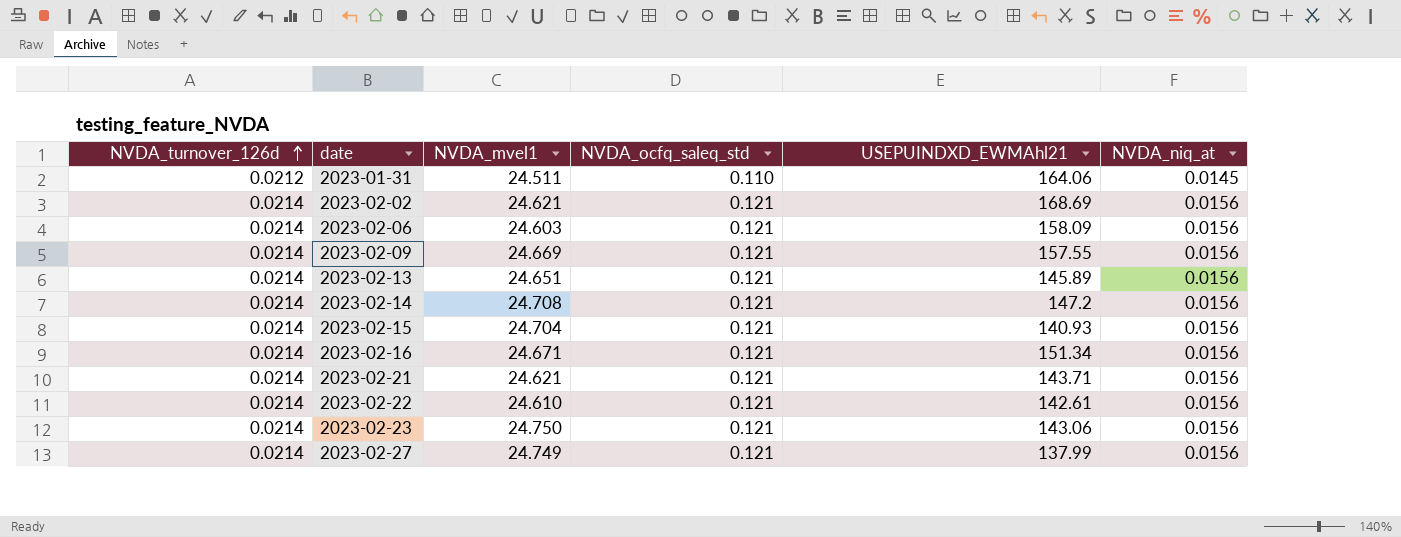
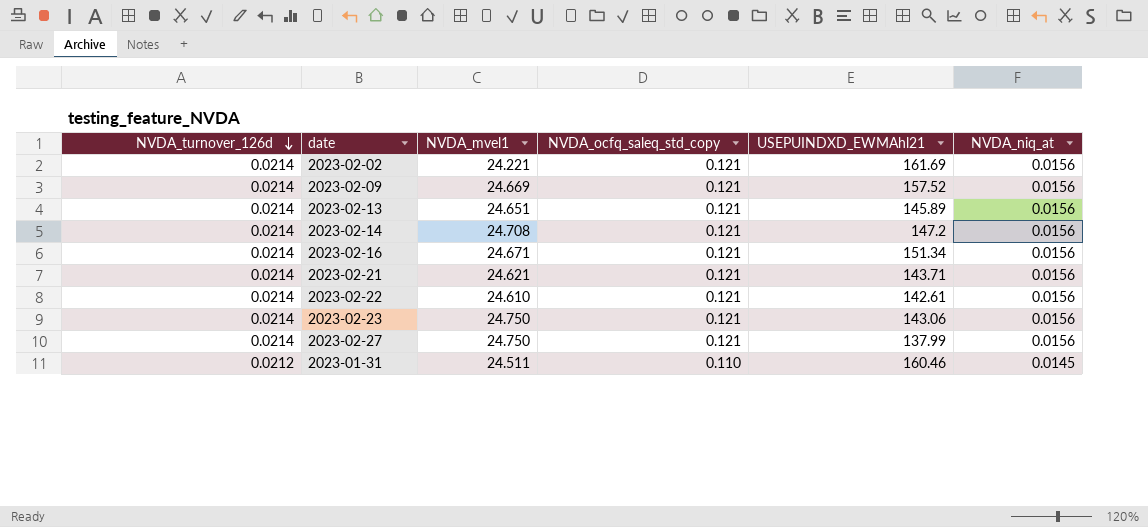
row order: NVDA_turnover_126d ascending -> NVDA_turnover_126d descending
column name: NVDA_ocfq_saleq_std -> NVDA_ocfq_saleq_std_copy
row 2023-02-06: 0.0214 | 24.603 | 0.121 | 158.09 | 0.0156 -> none
row 2023-02-15: 0.0214 | 24.704 | 0.121 | 140.93 | 0.0156 -> none
2023-02-02 | NVDA_mvel1: 24.621 -> 24.221
2023-02-02 | USEPUINDXD_EWMAhl21: 168.69 -> 161.69
2023-02-09 | USEPUINDXD_EWMAhl21: 157.55 -> 157.52
2023-02-27 | NVDA_mvel1: 24.749 -> 24.750
2023-01-31 | USEPUINDXD_EWMAhl21: 164.06 -> 160.46

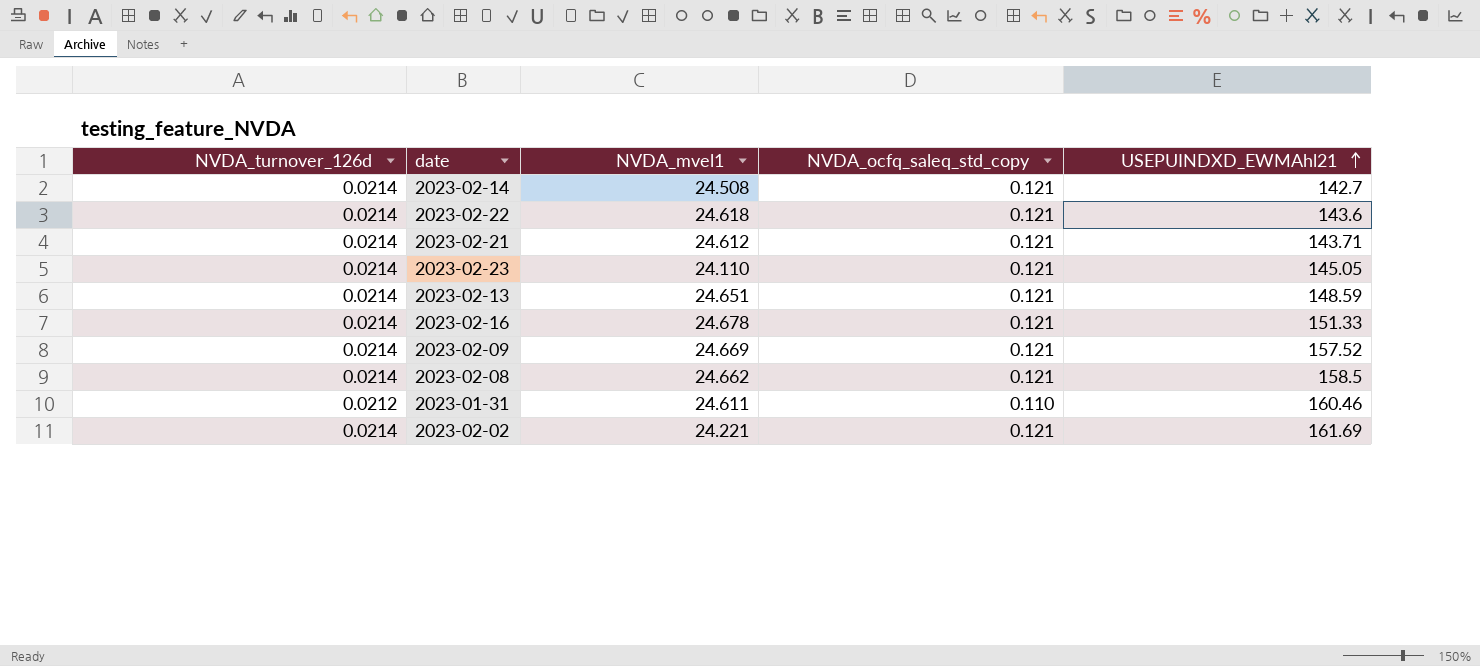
row order: NVDA_turnover_126d descending -> USEPUINDXD_EWMAhl21 ascending
column NVDA_niq_at | position: 6 -> none
row 2023-02-27: 0.0214 | 24.750 | 0.121 | 137.99 | 0.0156 -> none
2023-02-14 | NVDA_mvel1: 24.708 -> 24.508
2023-02-14 | USEPUINDXD_EWMAhl21: 147.2 -> 142.7
2023-02-22 | NVDA_mvel1: 24.610 -> 24.618
2023-02-22 | USEPUINDXD_EWMAhl21: 142.61 -> 143.6
2023-02-21 | NVDA_mvel1: 24.621 -> 24.612
2023-02-23 | NVDA_mvel1: 24.750 -> 24.110
2023-02-23 | USEPUINDXD_EWMAhl21: 143.06 -> 145.05
2023-02-13 | USEPUINDXD_EWMAhl21: 145.89 -> 148.59
2023-02-16 | NVDA_mvel1: 24.671 -> 24.678
2023-02-16 | USEPUINDXD_EWMAhl21: 151.34 -> 151.33
row 2023-02-08: none -> 0.0214 | 24.662 | 0.121 | 158.5
2023-01-31 | NVDA_mvel1: 24.511 -> 24.611

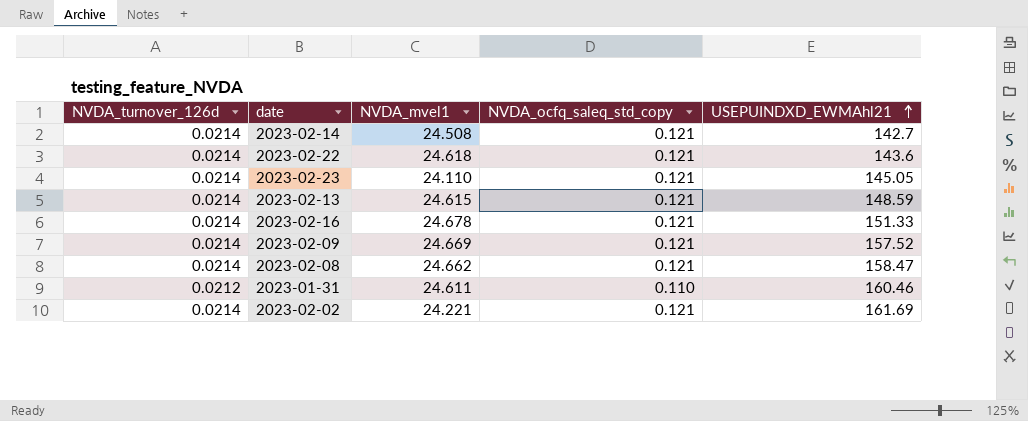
row 2023-02-21: 0.0214 | 24.612 | 0.121 | 143.71 -> none
2023-02-13 | NVDA_mvel1: 24.651 -> 24.615
2023-02-08 | USEPUINDXD_EWMAhl21: 158.5 -> 158.47

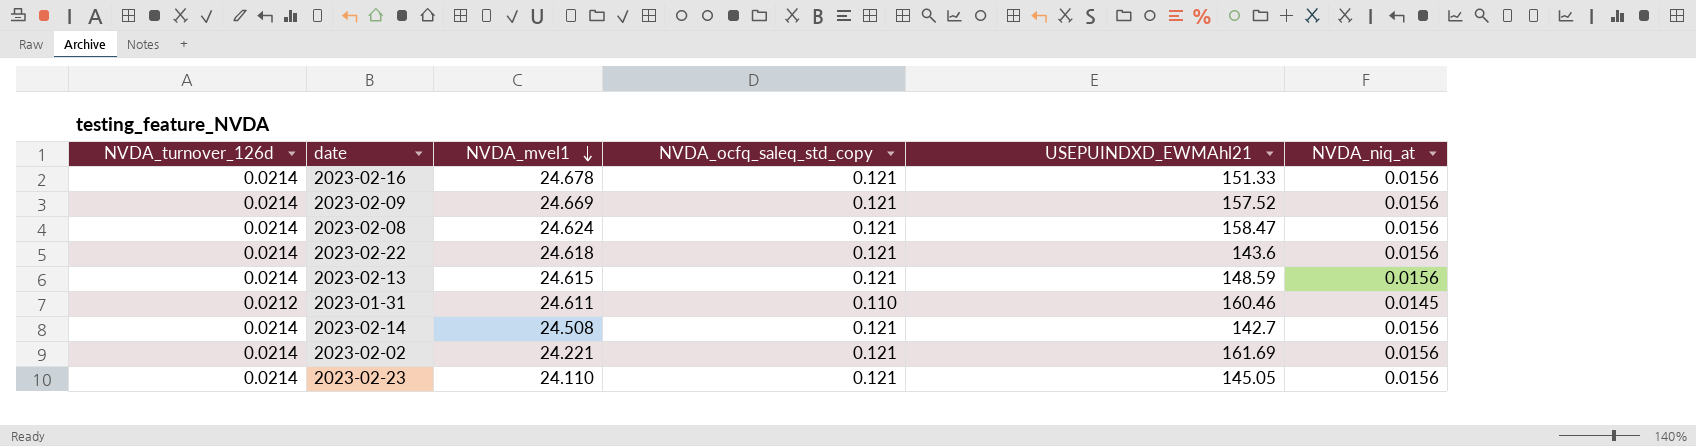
row order: USEPUINDXD_EWMAhl21 ascending -> NVDA_mvel1 descending
column NVDA_niq_at | position: none -> 6
2023-02-08 | NVDA_mvel1: 24.662 -> 24.624

